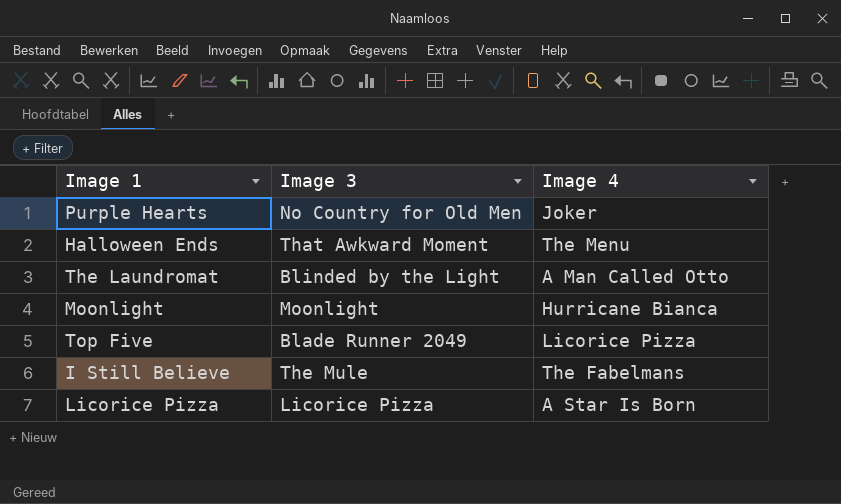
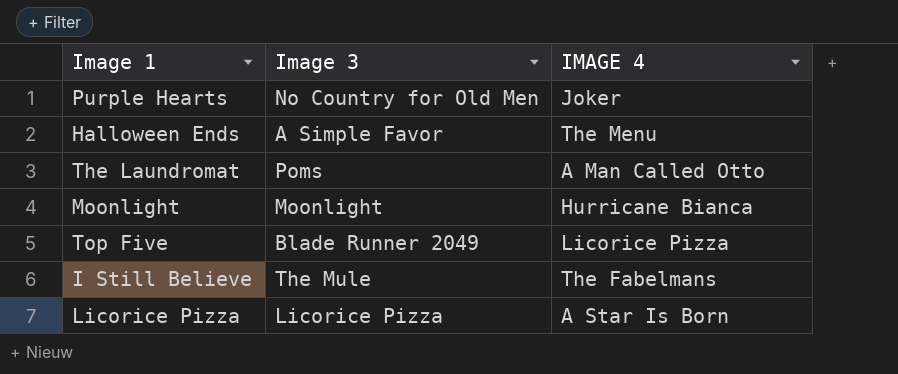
column name: Image 4 -> IMAGE 4
Halloween Ends | Image 3: That Awkward Moment -> A Simple Favor
The Laundromat | Image 3: Blinded by the Light -> Poms

